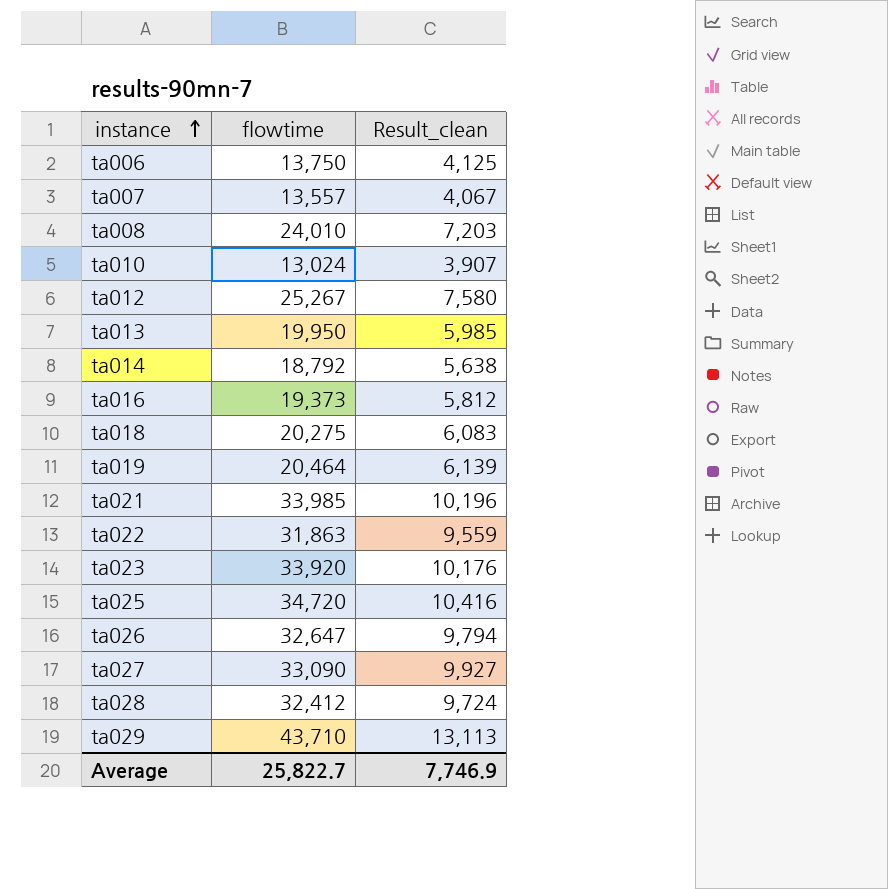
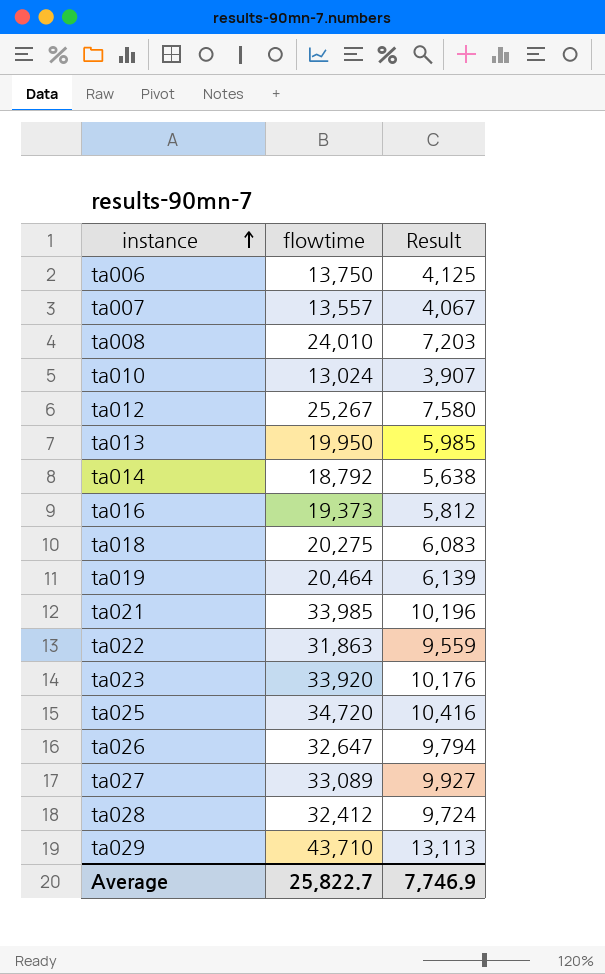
column name: Result_clean -> Result
ta027 | flowtime: 33,090 -> 33,089

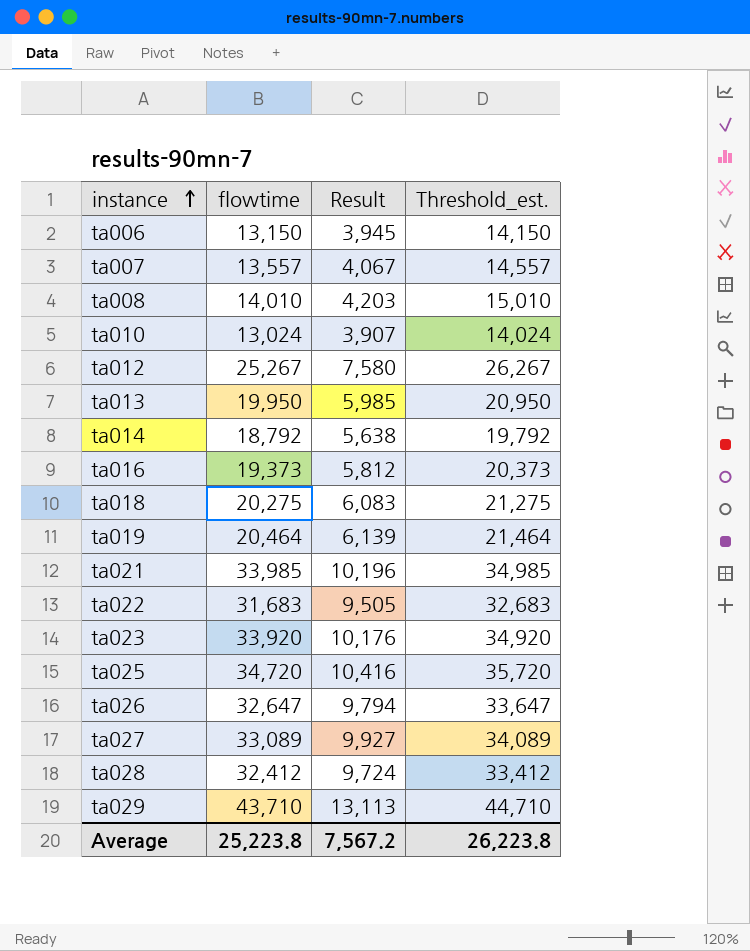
column Threshold_est. | formula: none -> [flowtime] + 1000
ta006 | flowtime: 13,750 -> 13,150
ta006 | Result: 4,125 -> 3,945
ta008 | flowtime: 24,010 -> 14,010
ta008 | Result: 7,203 -> 4,203
ta022 | flowtime: 31,863 -> 31,683
ta022 | Result: 9,559 -> 9,505
Average | flowtime: 25,822.7 -> 25,223.8
Average | Result: 7,746.9 -> 7,567.2

